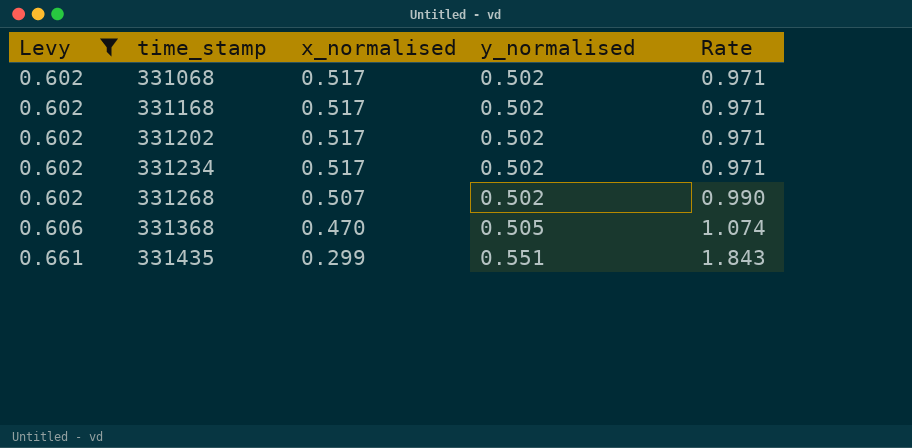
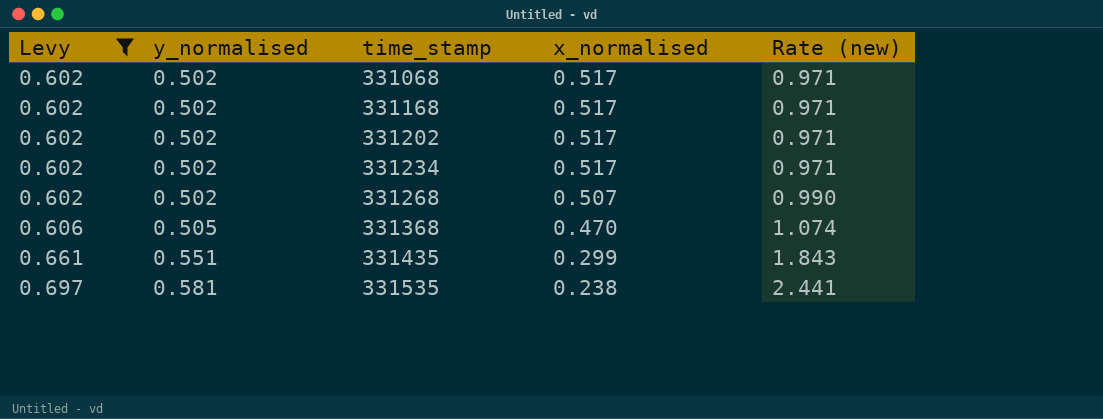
column y_normalised | position: 4 -> 2
column name: Rate -> Rate (new)
row 331535: none -> 0.697 | 0.581 | 0.238 | 2.441

